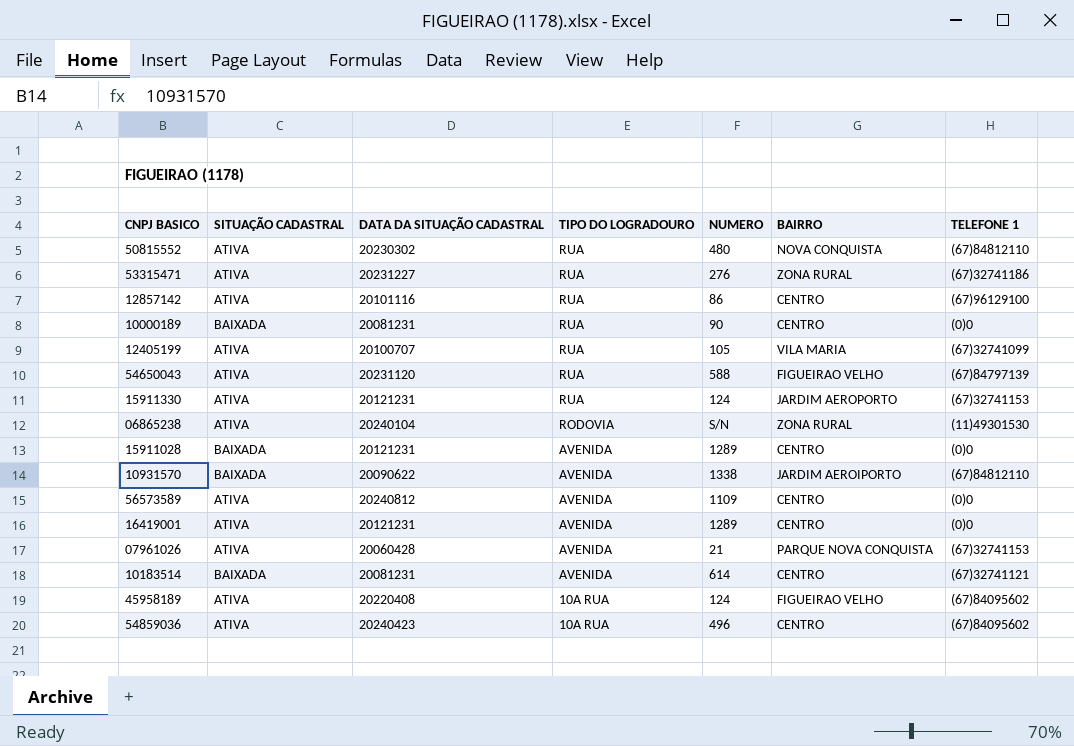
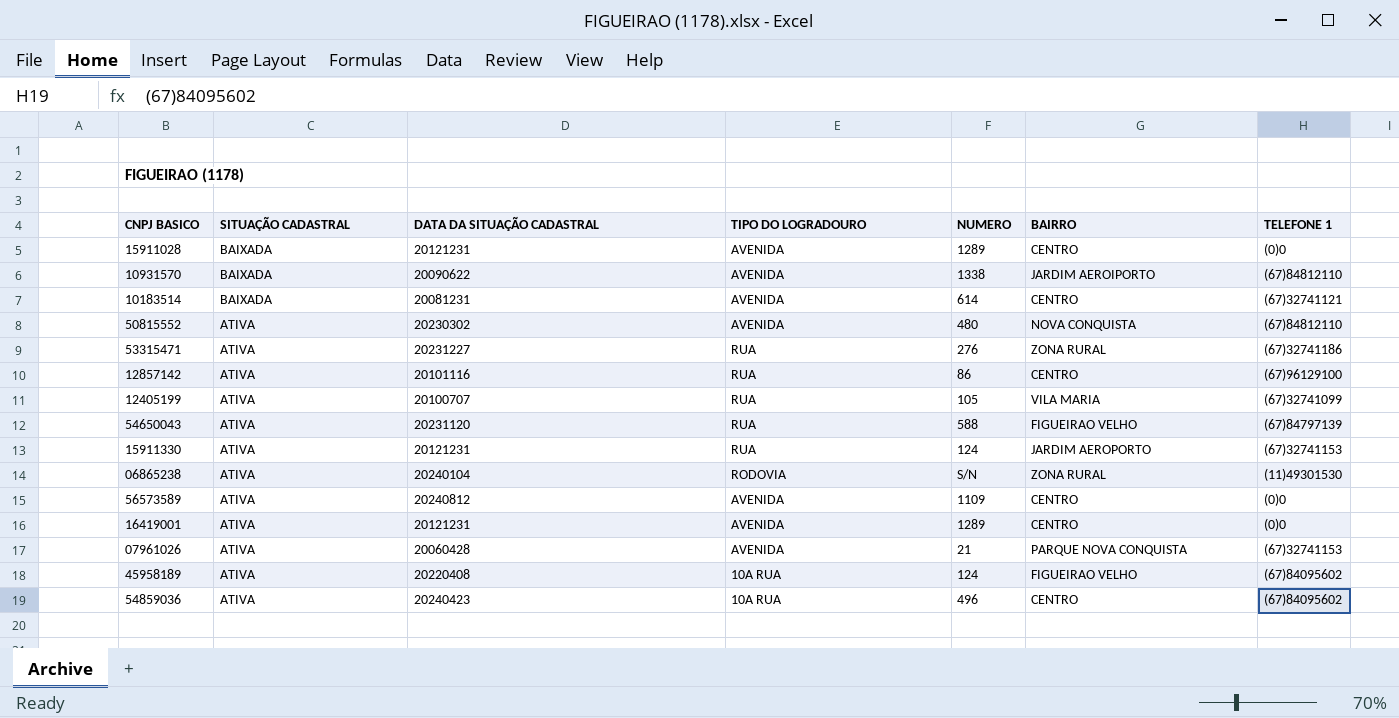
row order: TIPO DO LOGRADOURO descending -> SITUAÇÃO CADASTRAL descending
row 10000189: BAIXADA | 20081231 | RUA | 90 | CENTRO | (0)0 -> none
50815552 | TIPO DO LOGRADOURO: RUA -> AVENIDA

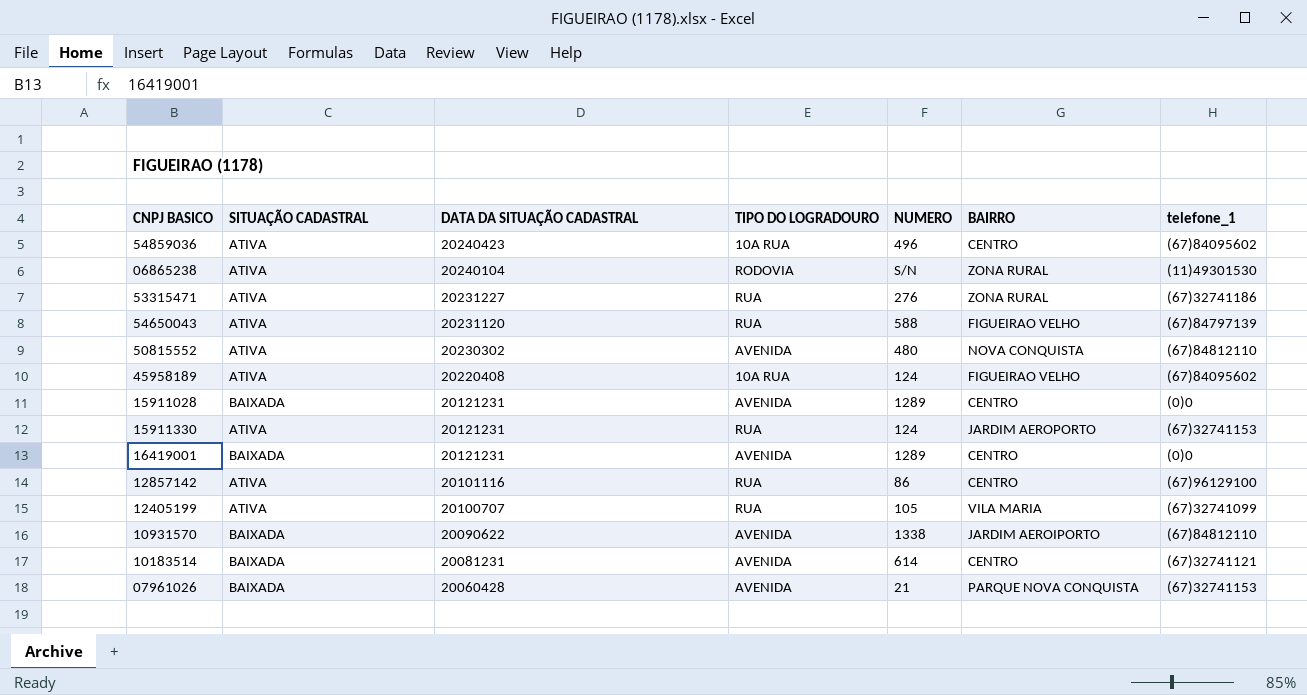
row order: SITUAÇÃO CADASTRAL descending -> DATA DA SITUAÇÃO CADASTRAL descending
column name: TELEFONE 1 -> telefone_1
row 56573589: ATIVA | 20240812 | AVENIDA | 1109 | CENTRO | (0)0 -> none
16419001 | SITUAÇÃO CADASTRAL: ATIVA -> BAIXADA
07961026 | SITUAÇÃO CADASTRAL: ATIVA -> BAIXADA

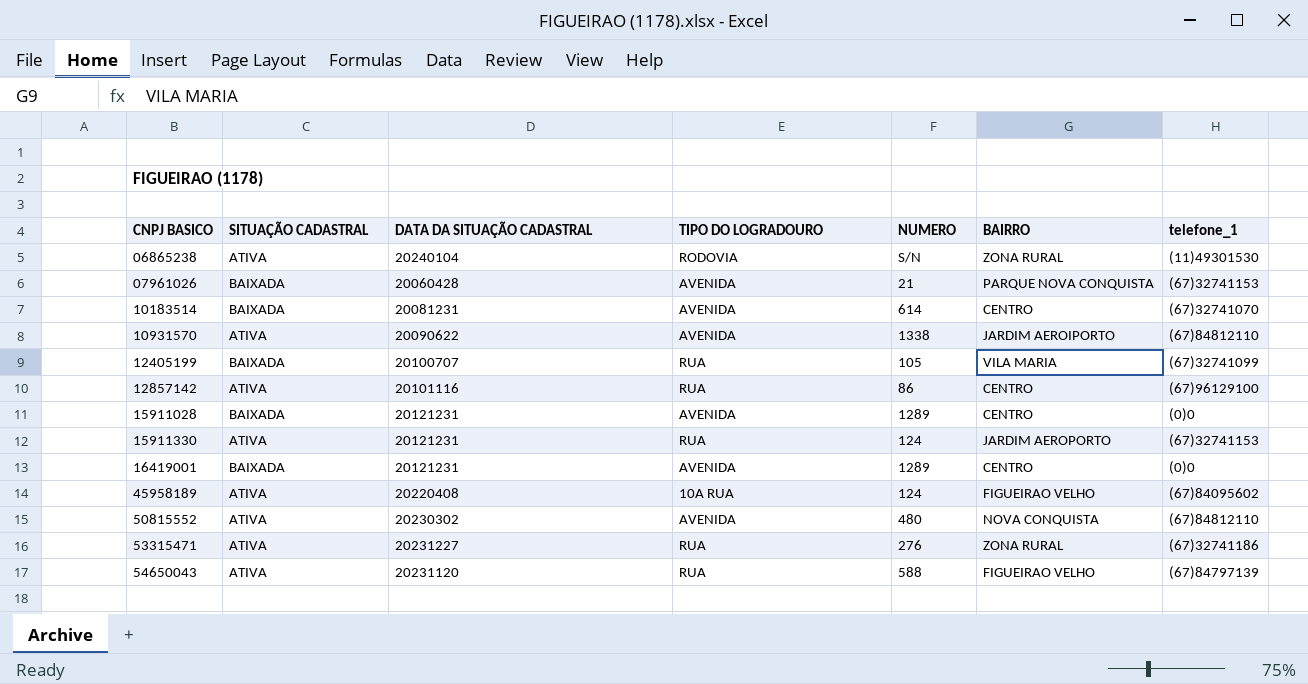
row order: DATA DA SITUAÇÃO CADASTRAL descending -> CNPJ BASICO ascending
row 54859036: ATIVA | 20240423 | 10A RUA | 496 | CENTRO | (67)84095602 -> none
10183514 | telefone_1: (67)32741121 -> (67)32741070
10931570 | SITUAÇÃO CADASTRAL: BAIXADA -> ATIVA
12405199 | SITUAÇÃO CADASTRAL: ATIVA -> BAIXADA

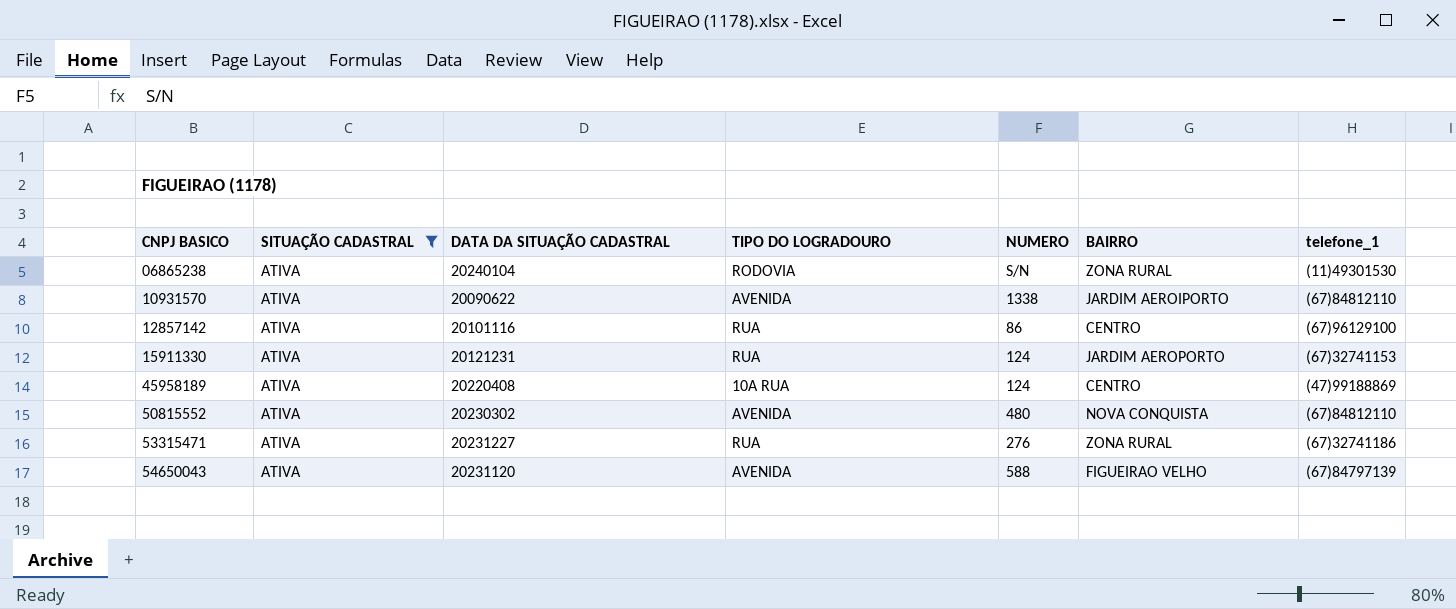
filter: none -> SITUAÇÃO CADASTRAL = ATIVA
45958189 | BAIRRO: FIGUEIRAO VELHO -> CENTRO
45958189 | telefone_1: (67)84095602 -> (47)99188869
54650043 | TIPO DO LOGRADOURO: RUA -> AVENIDA

